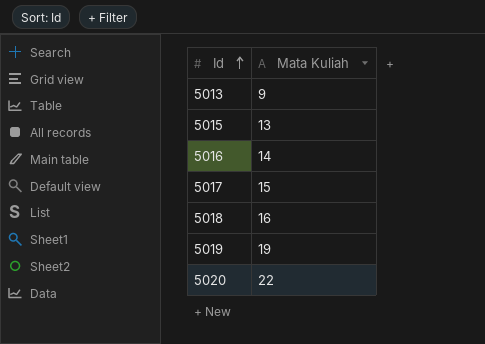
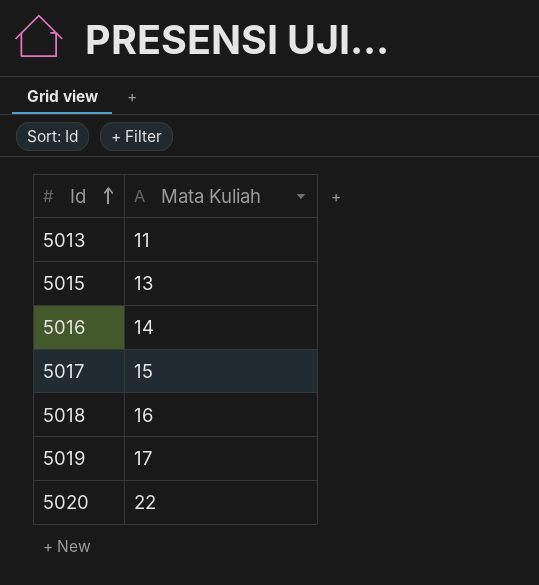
5013 | Mata Kuliah: 9 -> 11
5019 | Mata Kuliah: 19 -> 17

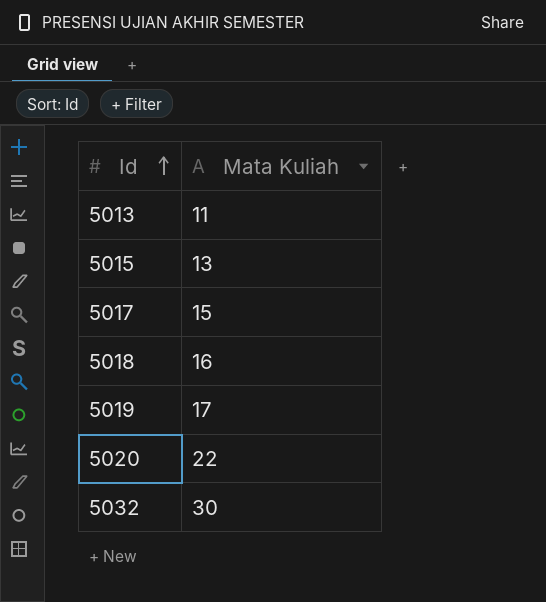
row 5016: 14 -> none
row 5032: none -> 30

